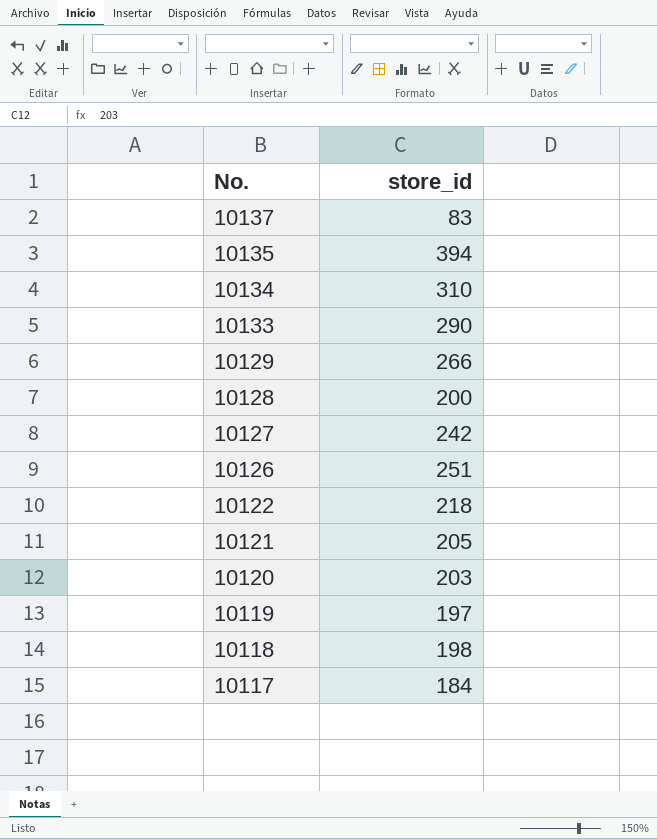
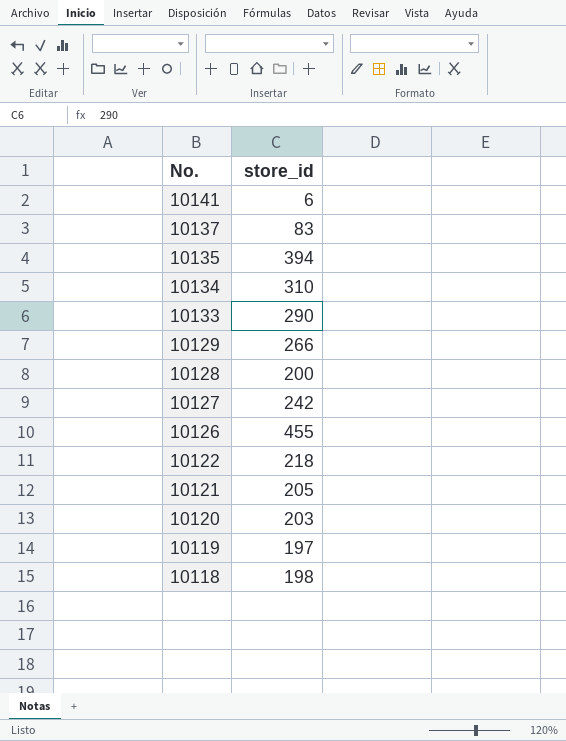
row 10117: 184 -> none
row 10141: none -> 6
10126 | store_id: 251 -> 455

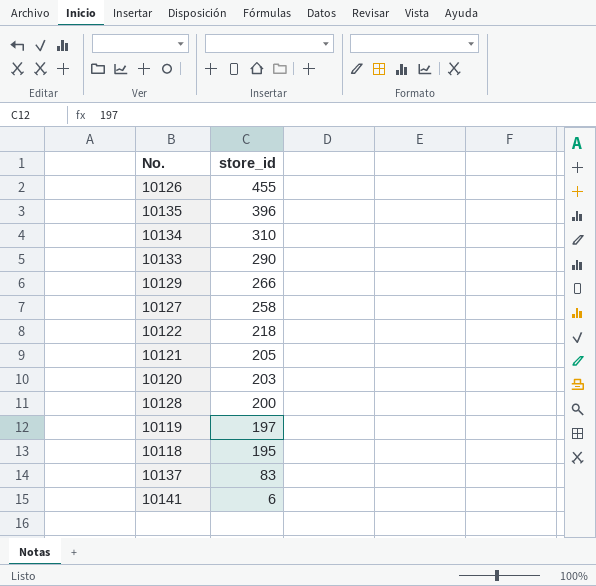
row order: No. descending -> store_id descending
10135 | store_id: 394 -> 396
10127 | store_id: 242 -> 258
10118 | store_id: 198 -> 195

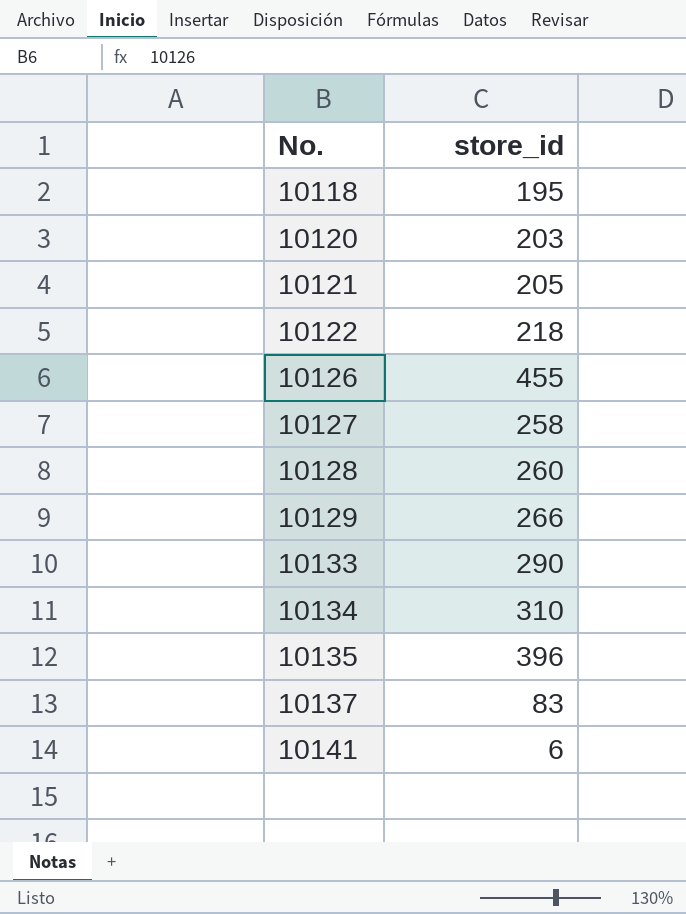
row order: store_id descending -> No. ascending
row 10119: 197 -> none
10128 | store_id: 200 -> 260

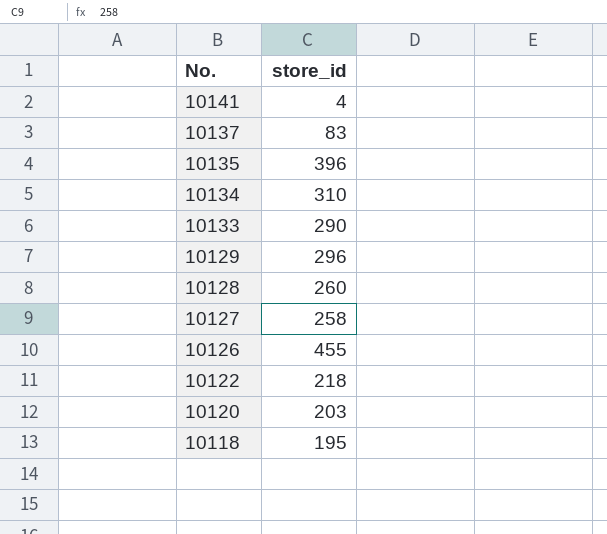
row order: No. ascending -> No. descending
row 10121: 205 -> none
10141 | store_id: 6 -> 4
10129 | store_id: 266 -> 296

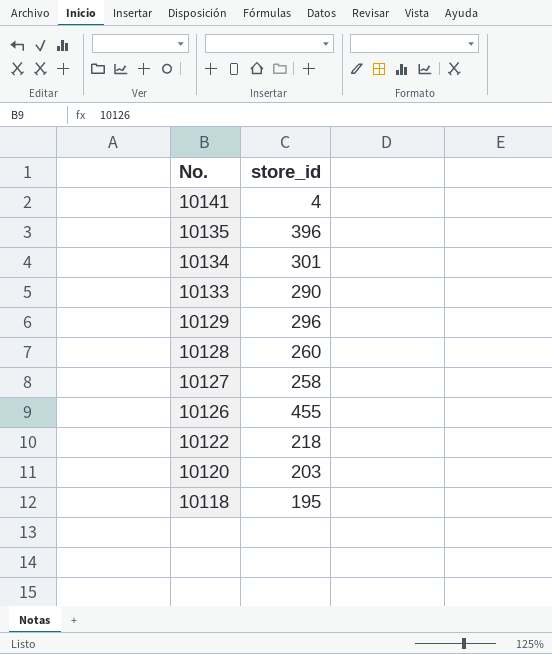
row 10137: 83 -> none
10134 | store_id: 310 -> 301

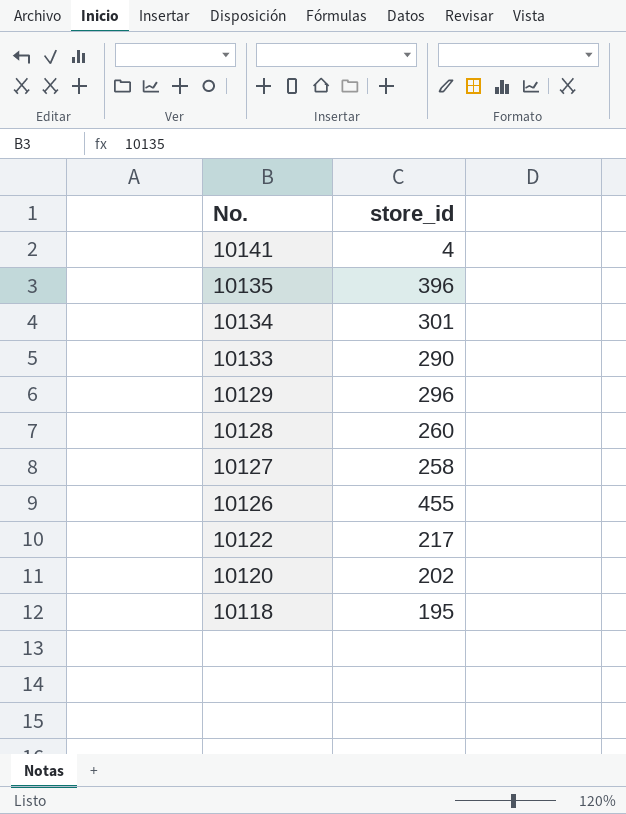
10122 | store_id: 218 -> 217
10120 | store_id: 203 -> 202

